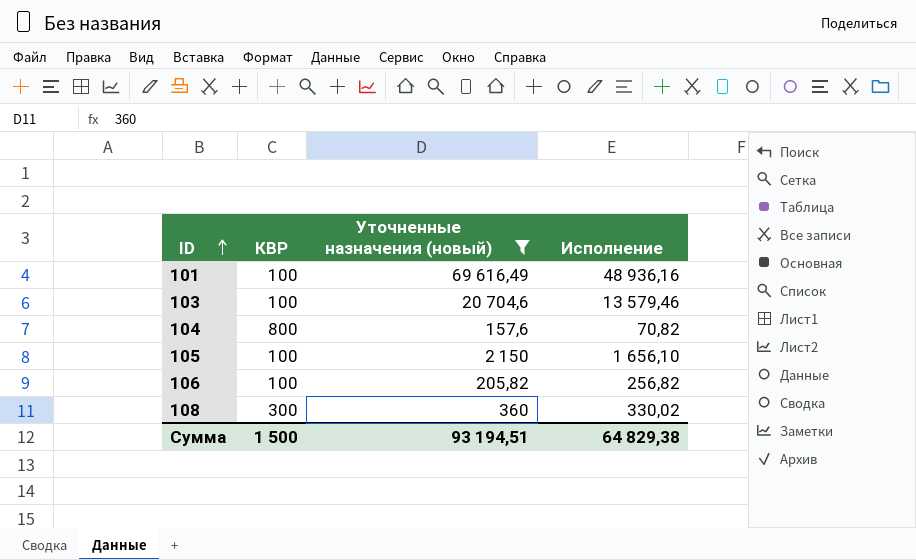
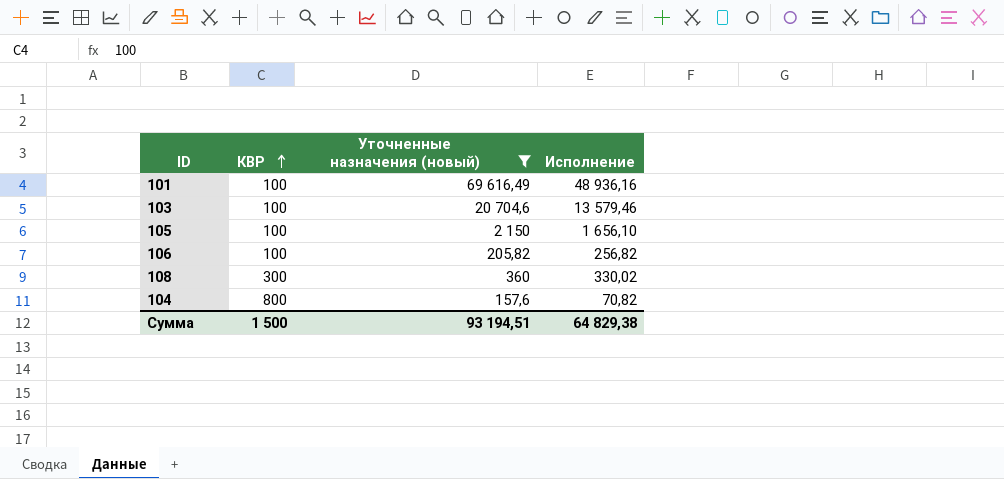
row order: ID ascending -> КВР ascending

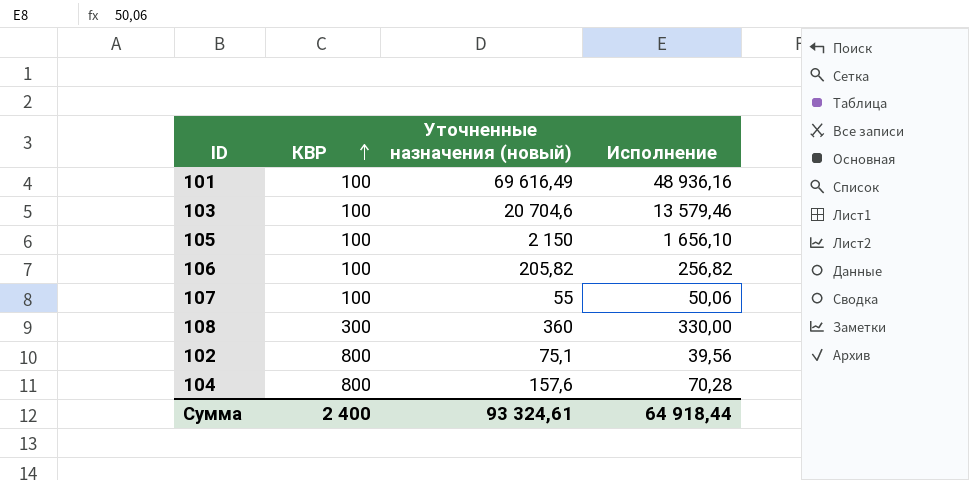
filter: Уточненные назначения (новый) >= 157,6 -> none
108 | Исполнение: 330,02 -> 330,00
104 | Исполнение: 70,82 -> 70,28
Сумма | КВР: 1 500 -> 2 400
Сумма | Уточненные назначения (новый): 93 194,51 -> 93 324,61
Сумма | Исполнение: 64 829,38 -> 64 918,44

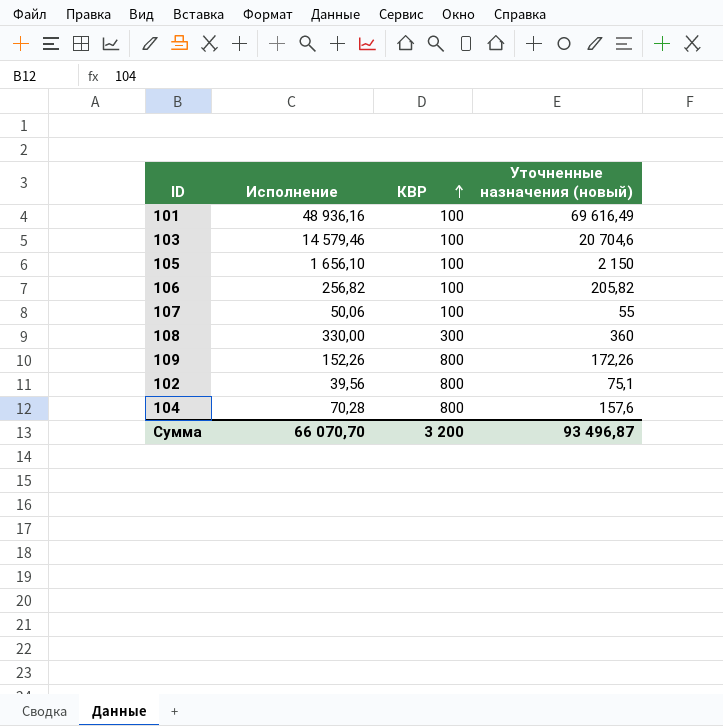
column Исполнение | position: 4 -> 2
103 | Исполнение: 13 579,46 -> 14 579,46
row 109: none -> 152,26 | 800 | 172,26
Сумма | Исполнение: 64 918,44 -> 66 070,70
Сумма | КВР: 2 400 -> 3 200
Сумма | Уточненные назначения (новый): 93 324,61 -> 93 496,87

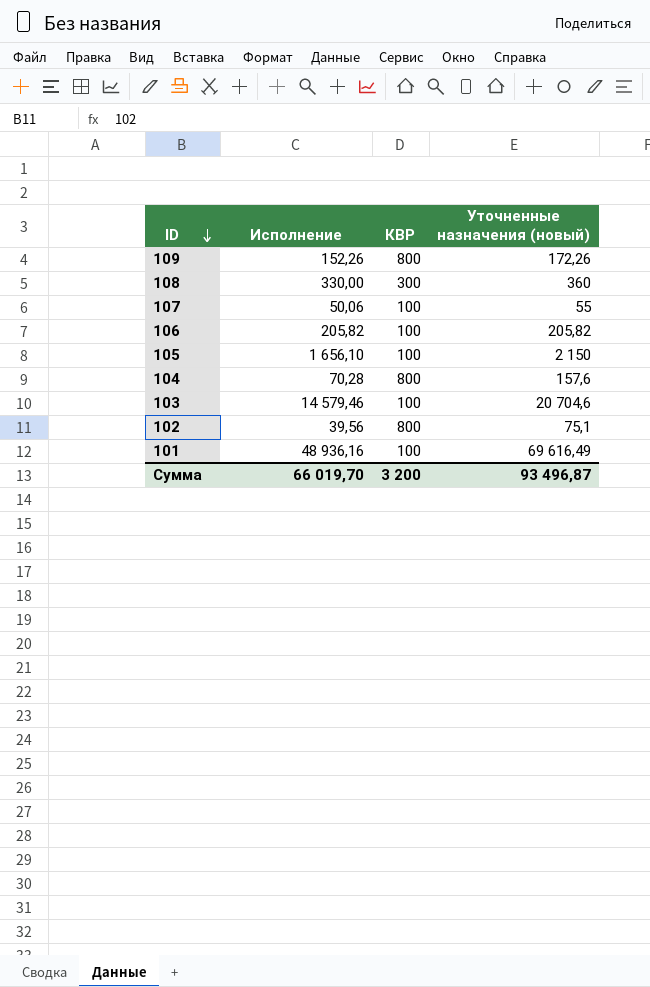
row order: КВР ascending -> ID descending
106 | Исполнение: 256,82 -> 205,82
Сумма | Исполнение: 66 070,70 -> 66 019,70

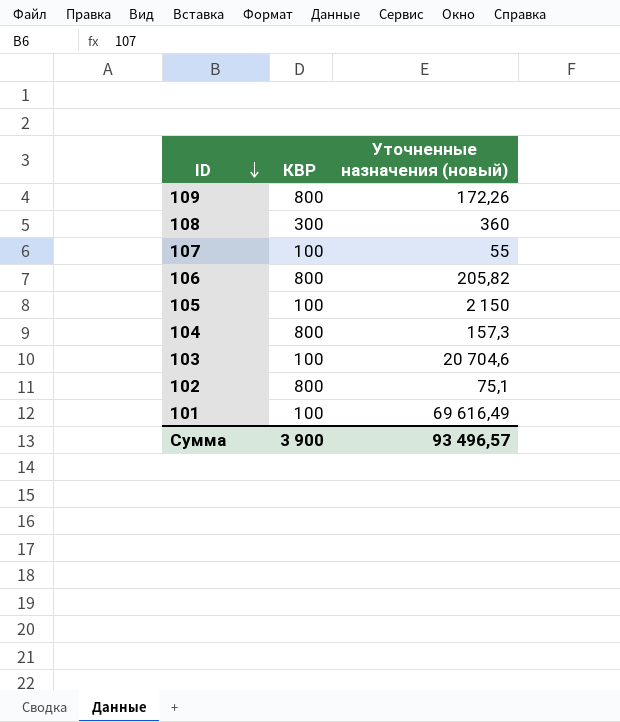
column Исполнение | position: 2 -> none
106 | КВР: 100 -> 800
104 | Уточненные назначения (новый): 157,6 -> 157,3
Сумма | КВР: 3 200 -> 3 900
Сумма | Уточненные назначения (новый): 93 496,87 -> 93 496,57

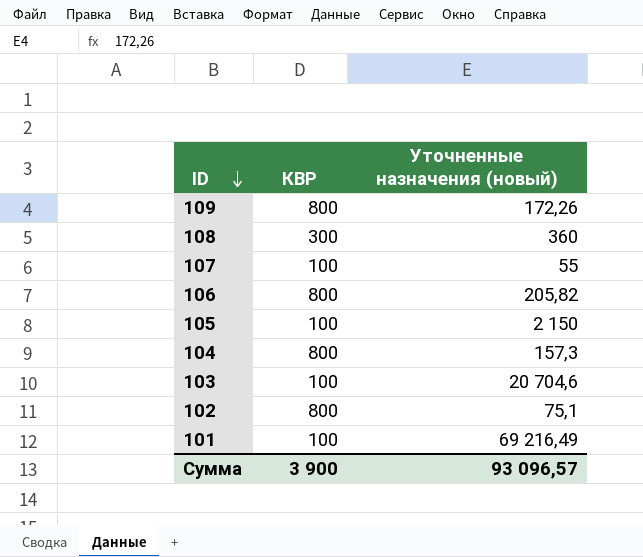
101 | Уточненные назначения (новый): 69 616,49 -> 69 216,49
Сумма | Уточненные назначения (новый): 93 496,57 -> 93 096,57

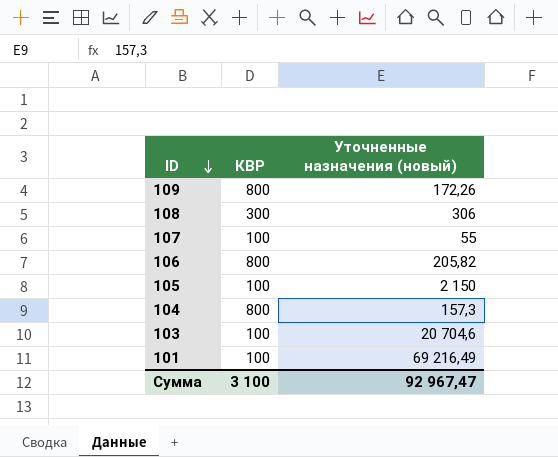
row 102: 800 | 75,1 -> none
108 | Уточненные назначения (новый): 360 -> 306
Сумма | КВР: 3 900 -> 3 100
Сумма | Уточненные назначения (новый): 93 096,57 -> 92 967,47

